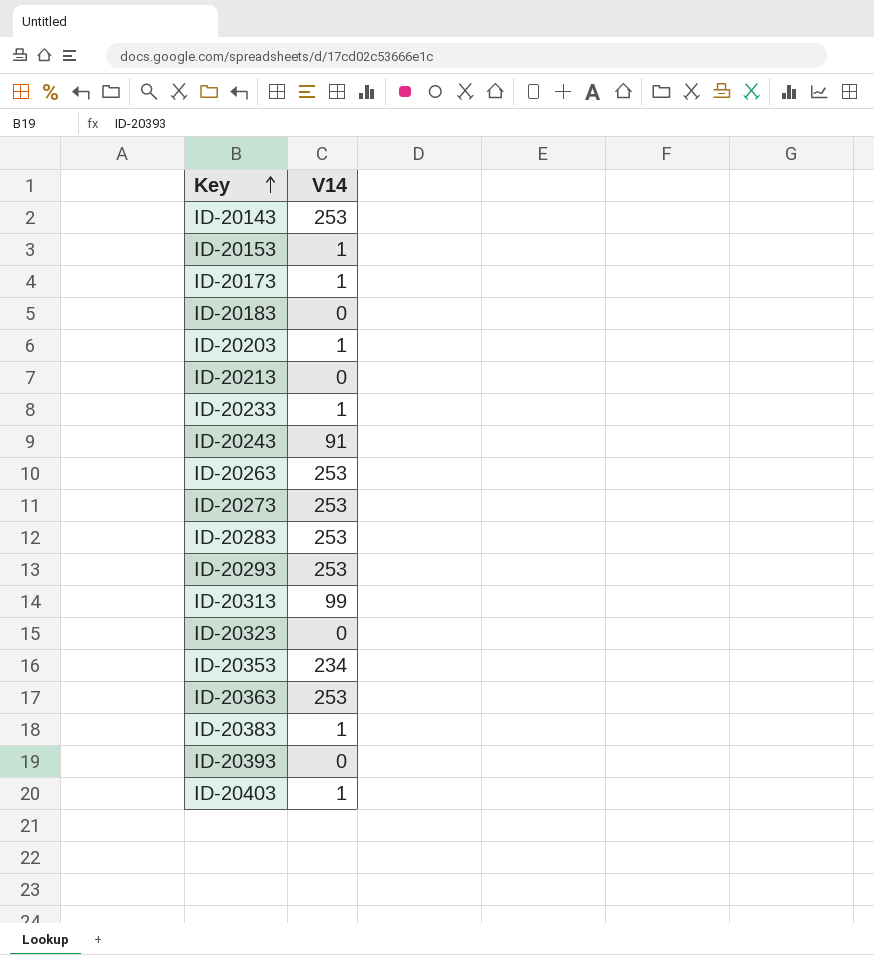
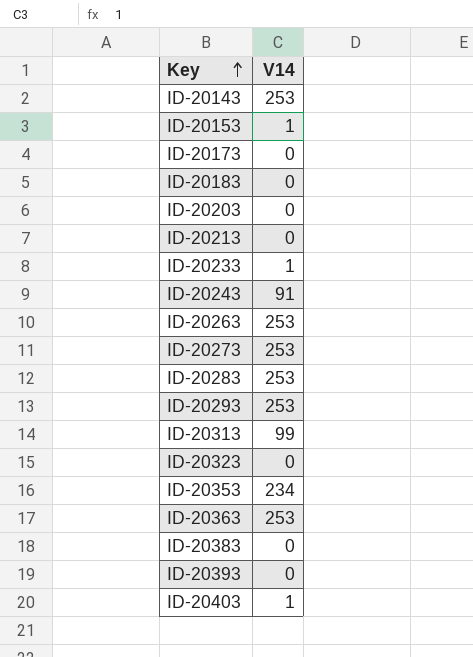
ID-20173 | V14: 1 -> 0
ID-20203 | V14: 1 -> 0
ID-20383 | V14: 1 -> 0

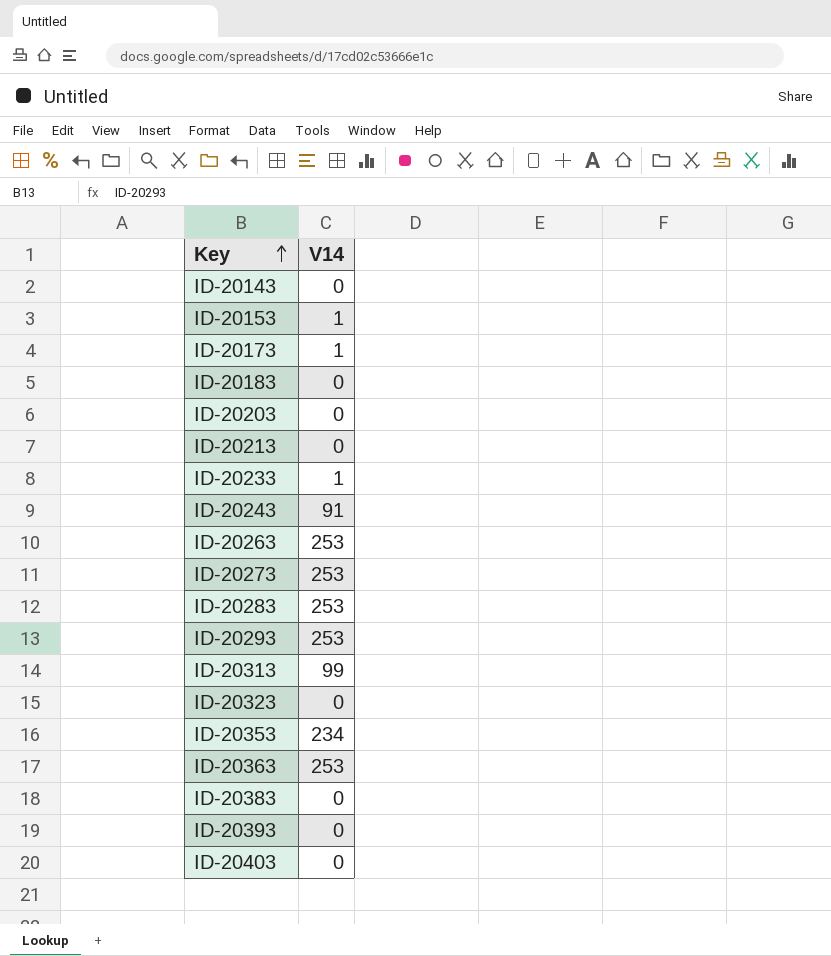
ID-20143 | V14: 253 -> 0
ID-20173 | V14: 0 -> 1
ID-20403 | V14: 1 -> 0

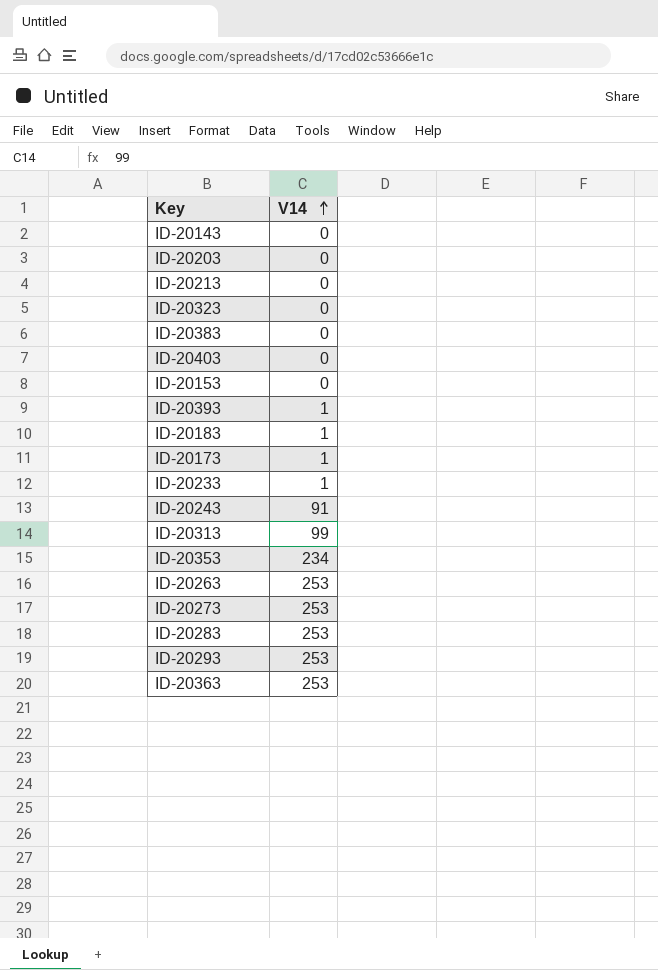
row order: Key ascending -> V14 ascending
ID-20153 | V14: 1 -> 0
ID-20393 | V14: 0 -> 1
ID-20183 | V14: 0 -> 1

